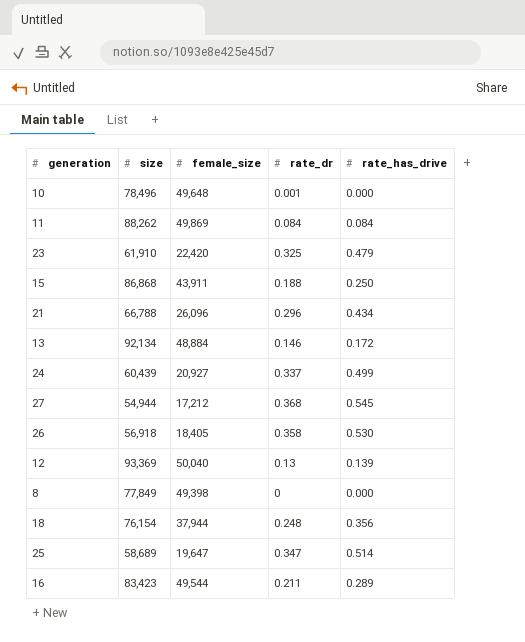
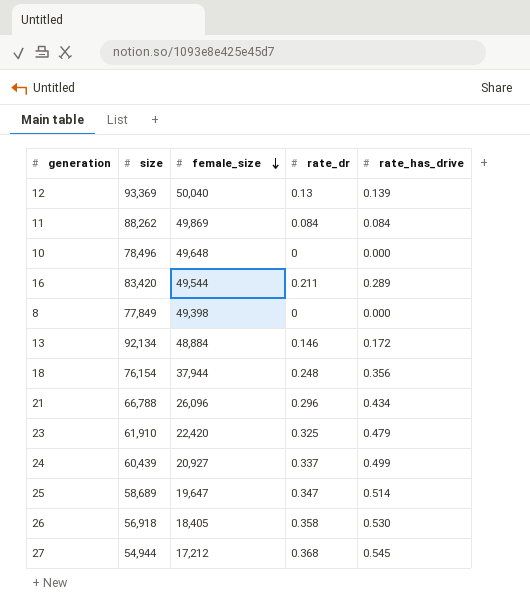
row order: none -> female_size descending
row 15: 86,868 | 43,911 | 0.188 | 0.250 -> none
10 | rate_dr: 0.001 -> 0
16 | size: 83,423 -> 83,420

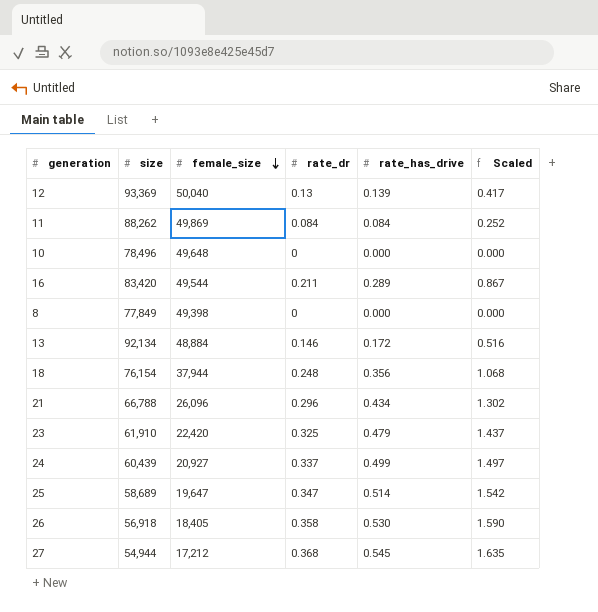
column Scaled | formula: none -> [rate_has_drive] * 3

